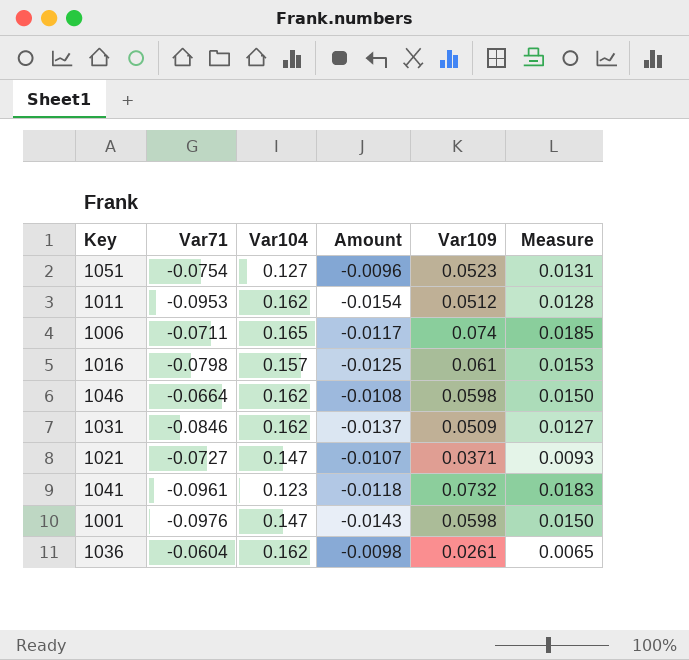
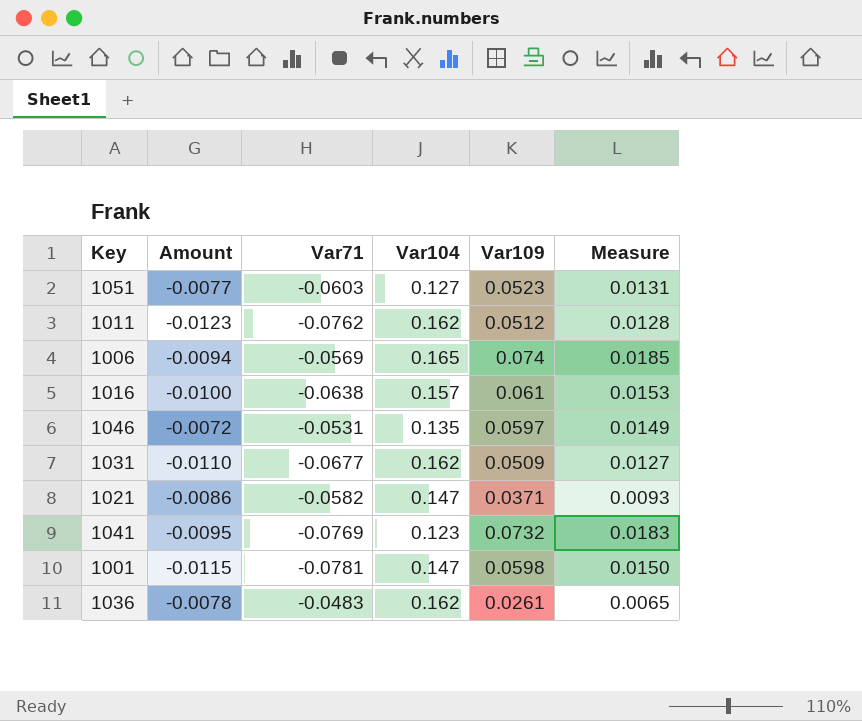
column Amount | position: 4 -> 2
1051 | Amount: -0.0096 -> -0.0077
1051 | Var71: -0.0754 -> -0.0603
1011 | Amount: -0.0154 -> -0.0123
1011 | Var71: -0.0953 -> -0.0762
1006 | Amount: -0.0117 -> -0.0094
1006 | Var71: -0.0711 -> -0.0569
1016 | Amount: -0.0125 -> -0.0100
1016 | Var71: -0.0798 -> -0.0638
1046 | Amount: -0.0108 -> -0.0072
1046 | Var71: -0.0664 -> -0.0531
1046 | Var104: 0.162 -> 0.135
1046 | Var109: 0.0598 -> 0.0597
1046 | Measure: 0.0150 -> 0.0149
1031 | Amount: -0.0137 -> -0.0110
1031 | Var71: -0.0846 -> -0.0677
1021 | Amount: -0.0107 -> -0.0086
1021 | Var71: -0.0727 -> -0.0582
1041 | Amount: -0.0118 -> -0.0095
1041 | Var71: -0.0961 -> -0.0769
1001 | Amount: -0.0143 -> -0.0115
1001 | Var71: -0.0976 -> -0.0781
1036 | Amount: -0.0098 -> -0.0078
1036 | Var71: -0.0604 -> -0.0483

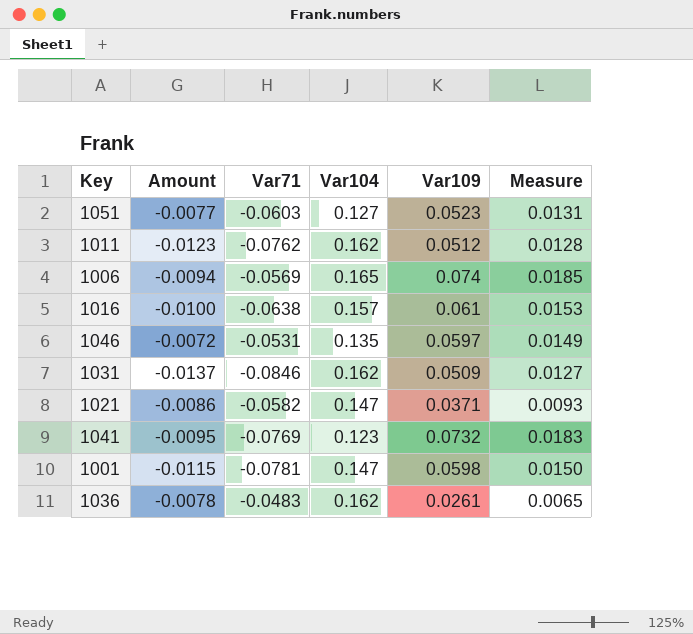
1031 | Amount: -0.0110 -> -0.0137
1031 | Var71: -0.0677 -> -0.0846

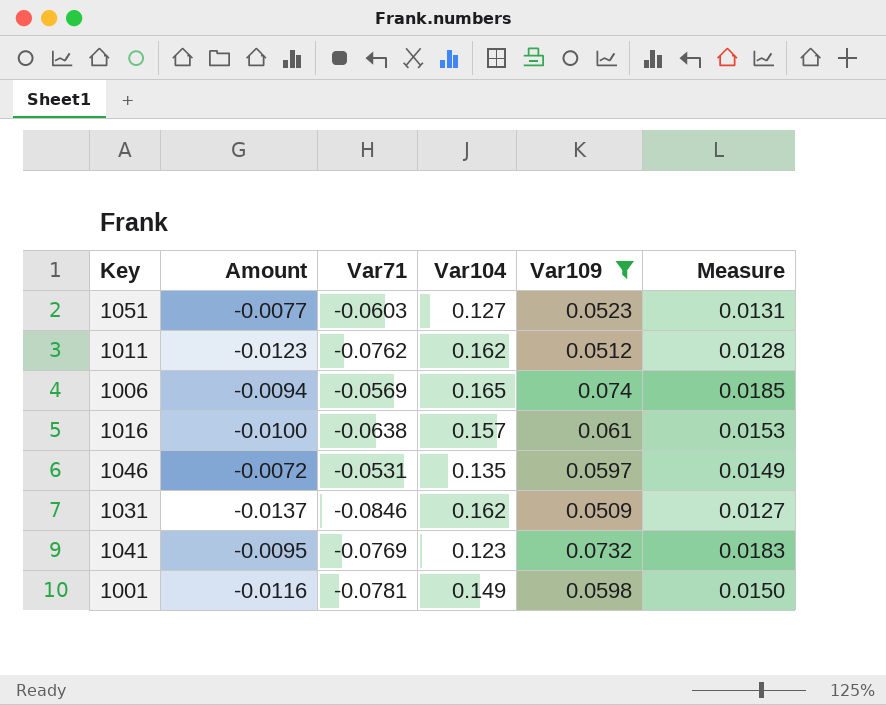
filter: none -> Var109 >= 0.0509
1001 | Amount: -0.0115 -> -0.0116
1001 | Var104: 0.147 -> 0.149

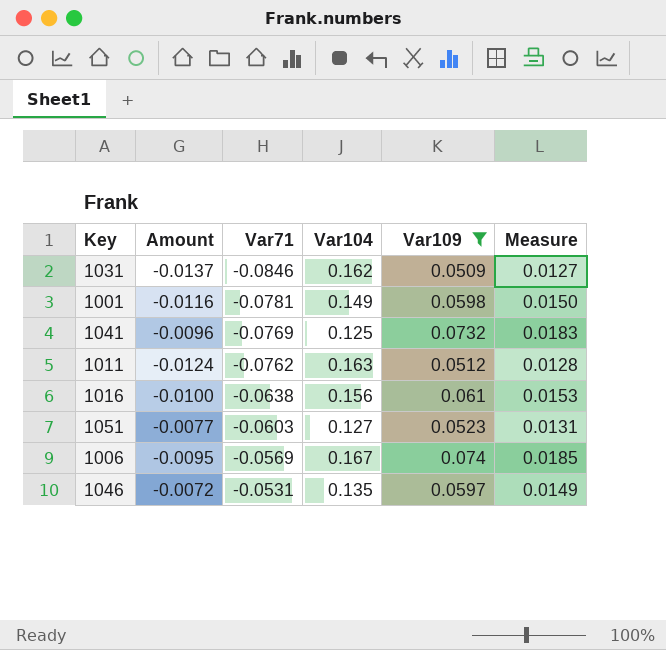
row order: none -> Var71 ascending
1041 | Amount: -0.0095 -> -0.0096
1041 | Var104: 0.123 -> 0.125
1011 | Amount: -0.0123 -> -0.0124
1011 | Var104: 0.162 -> 0.163
1016 | Var104: 0.157 -> 0.156
1006 | Amount: -0.0094 -> -0.0095
1006 | Var104: 0.165 -> 0.167

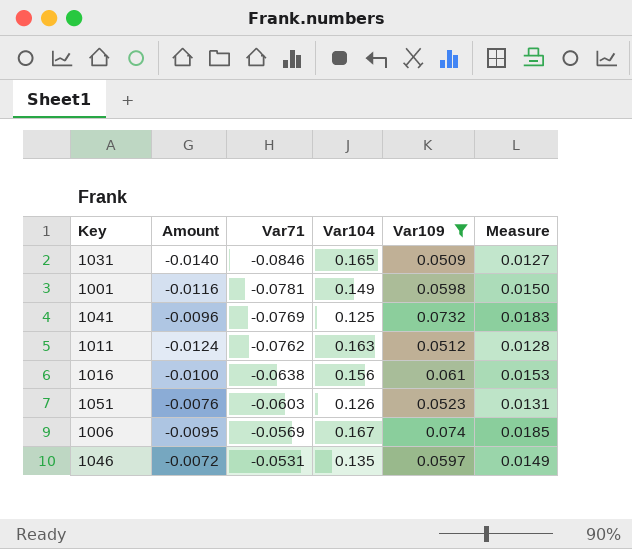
1031 | Amount: -0.0137 -> -0.0140
1031 | Var104: 0.162 -> 0.165
1051 | Amount: -0.0077 -> -0.0076
1051 | Var104: 0.127 -> 0.126

